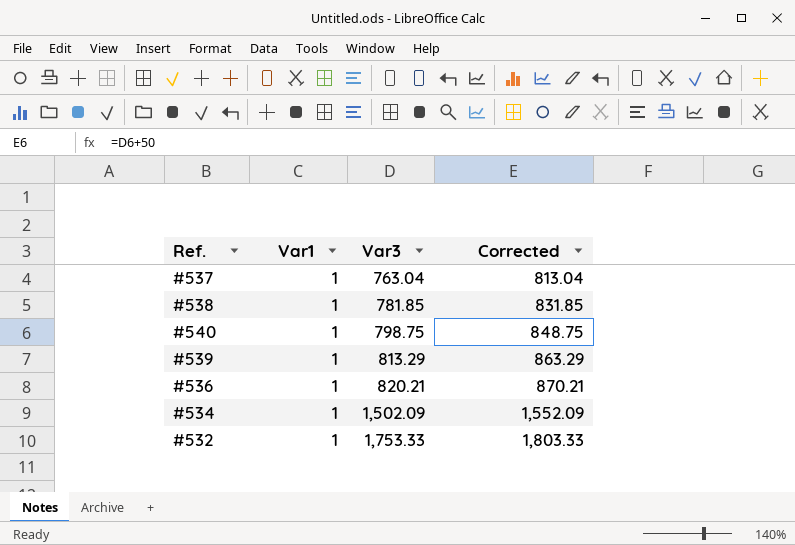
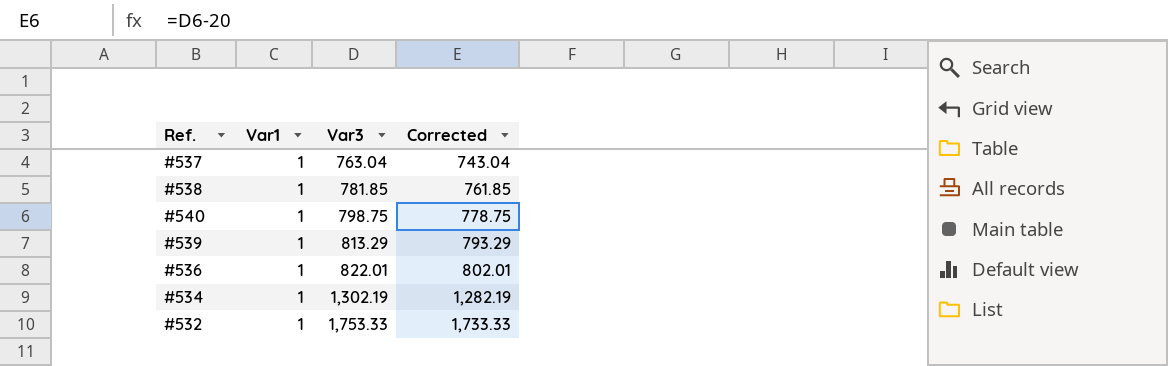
column Corrected | formula: [Var3] + 50 -> [Var3] - 20
#536 | Var3: 820.21 -> 822.01
#534 | Var3: 1,502.09 -> 1,302.19

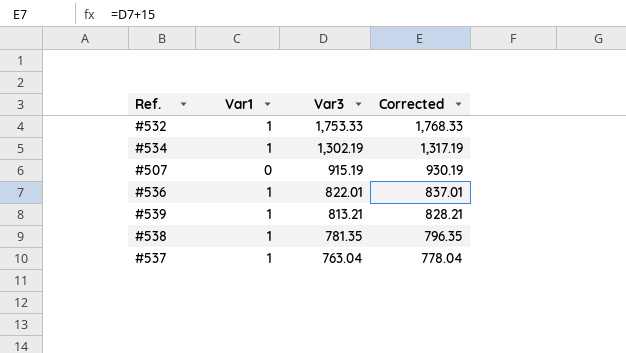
row order: Var3 ascending -> Var3 descending
column Corrected | formula: [Var3] - 20 -> [Var3] + 15
row #540: 1 | 798.75 | 778.75 -> none
row #507: none -> 0 | 915.19 | 930.19
#539 | Var3: 813.29 -> 813.21
#538 | Var3: 781.85 -> 781.35

